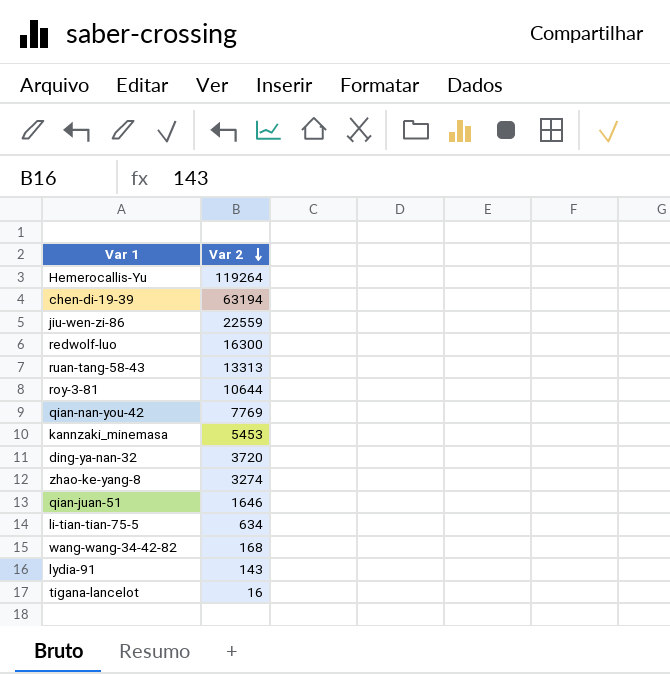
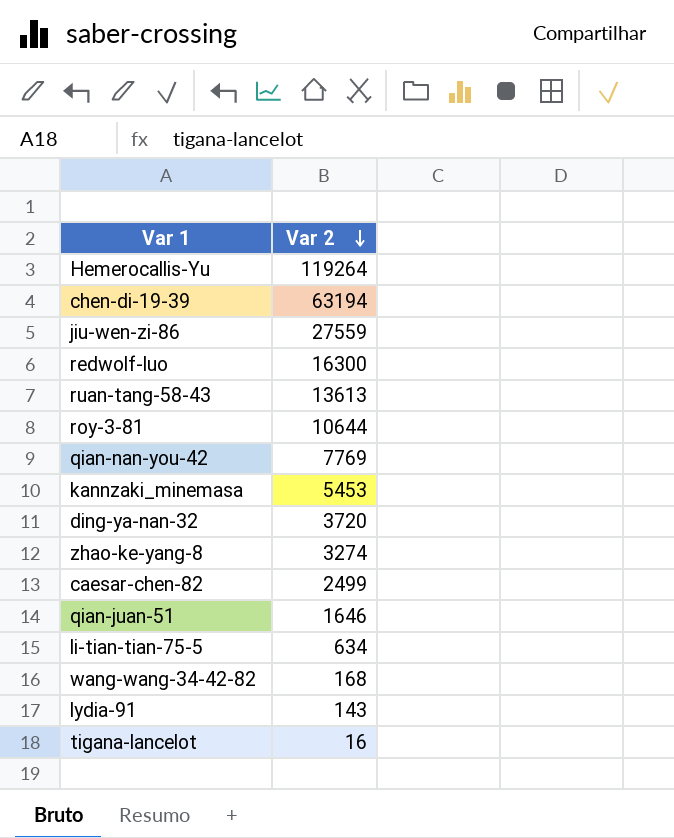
jiu-wen-zi-86 | Var 2: 22559 -> 27559
ruan-tang-58-43 | Var 2: 13313 -> 13613
row caesar-chen-82: none -> 2499

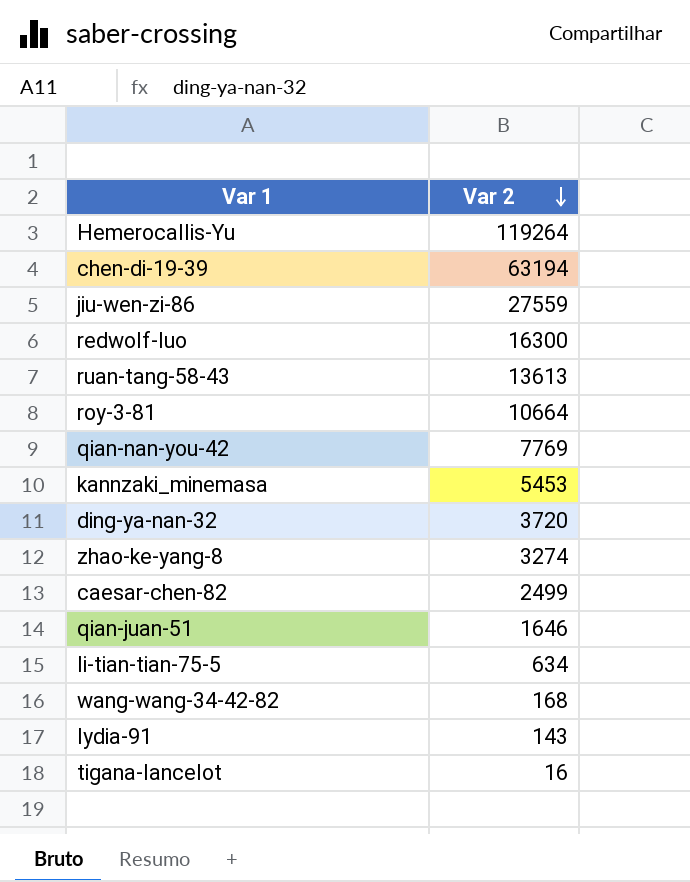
roy-3-81 | Var 2: 10644 -> 10664

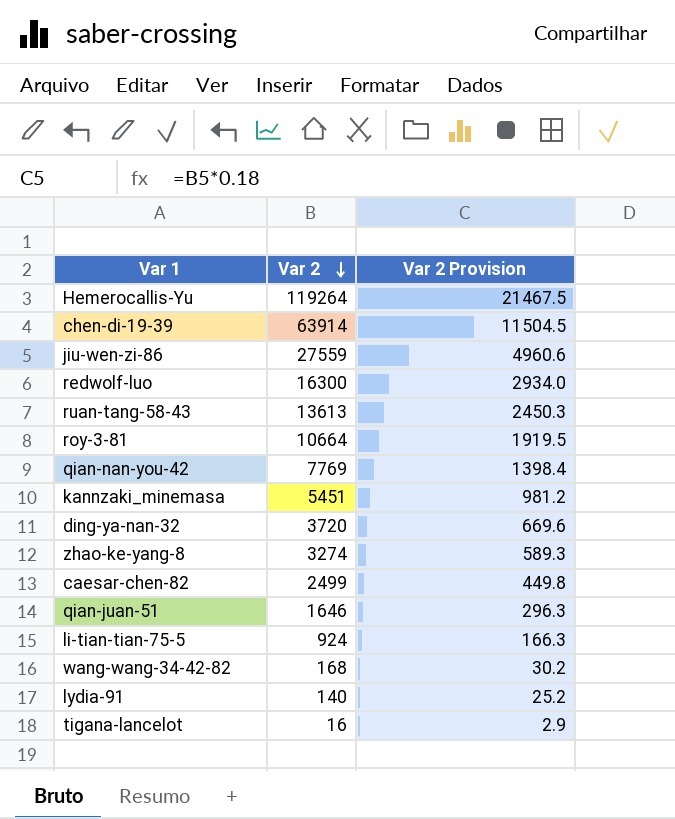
column Var 2 Provision | formula: none -> [Var 2] * 0.18
chen-di-19-39 | Var 2: 63194 -> 63914
kannzaki_minemasa | Var 2: 5453 -> 5451
li-tian-tian-75-5 | Var 2: 634 -> 924
lydia-91 | Var 2: 143 -> 140

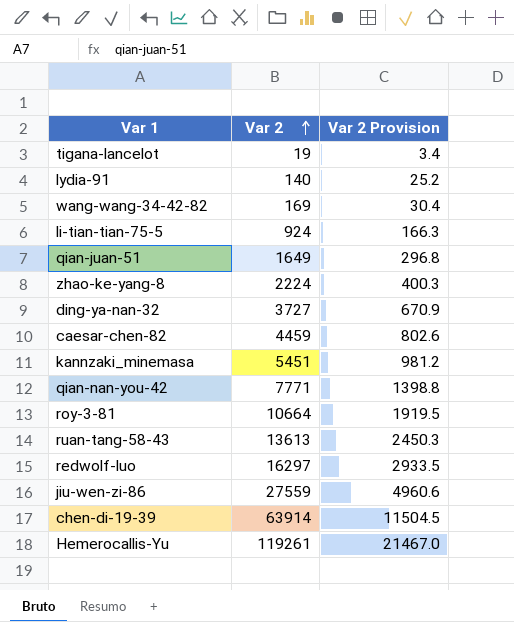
row order: Var 2 descending -> Var 2 ascending
tigana-lancelot | Var 2: 16 -> 19
tigana-lancelot | Var 2 Provision: 2.9 -> 3.4
wang-wang-34-42-82 | Var 2: 168 -> 169
wang-wang-34-42-82 | Var 2 Provision: 30.2 -> 30.4
qian-juan-51 | Var 2: 1646 -> 1649
qian-juan-51 | Var 2 Provision: 296.3 -> 296.8
zhao-ke-yang-8 | Var 2: 3274 -> 2224
zhao-ke-yang-8 | Var 2 Provision: 589.3 -> 400.3
ding-ya-nan-32 | Var 2: 3720 -> 3727
ding-ya-nan-32 | Var 2 Provision: 669.6 -> 670.9
caesar-chen-82 | Var 2: 2499 -> 4459
caesar-chen-82 | Var 2 Provision: 449.8 -> 802.6
qian-nan-you-42 | Var 2: 7769 -> 7771
qian-nan-you-42 | Var 2 Provision: 1398.4 -> 1398.8
redwolf-luo | Var 2: 16300 -> 16297
redwolf-luo | Var 2 Provision: 2934.0 -> 2933.5
Hemerocallis-Yu | Var 2: 119264 -> 119261
Hemerocallis-Yu | Var 2 Provision: 21467.5 -> 21467.0

